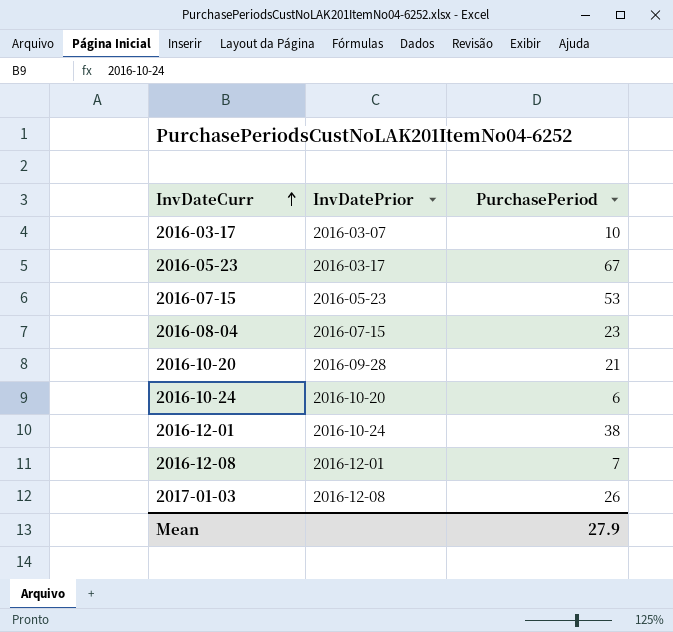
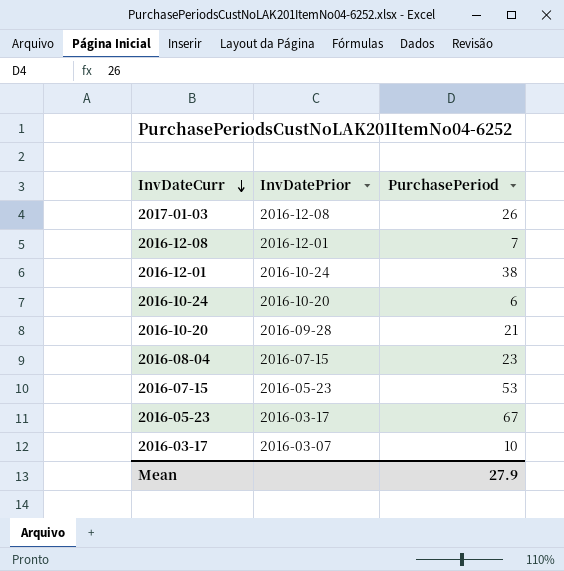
row order: InvDateCurr ascending -> InvDateCurr descending

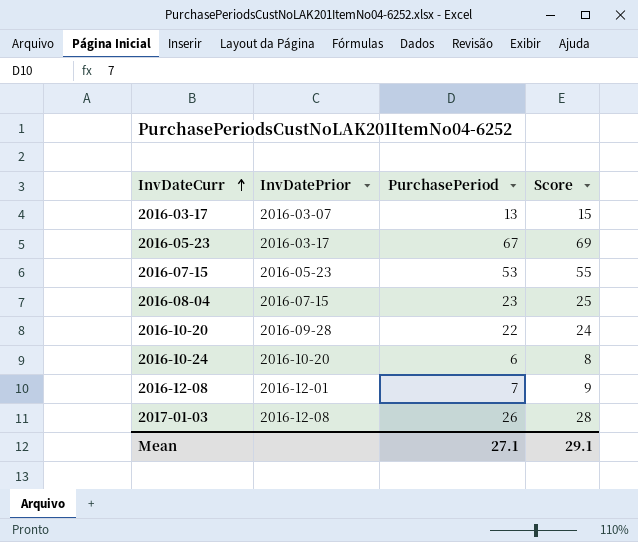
row order: InvDateCurr descending -> InvDateCurr ascending
column Score | formula: none -> [PurchasePeriod] + 2
row 2016-12-01: 2016-10-24 | 38 -> none
2016-03-17 | PurchasePeriod: 10 -> 13
2016-10-20 | PurchasePeriod: 21 -> 22
Mean | PurchasePeriod: 27.9 -> 27.1

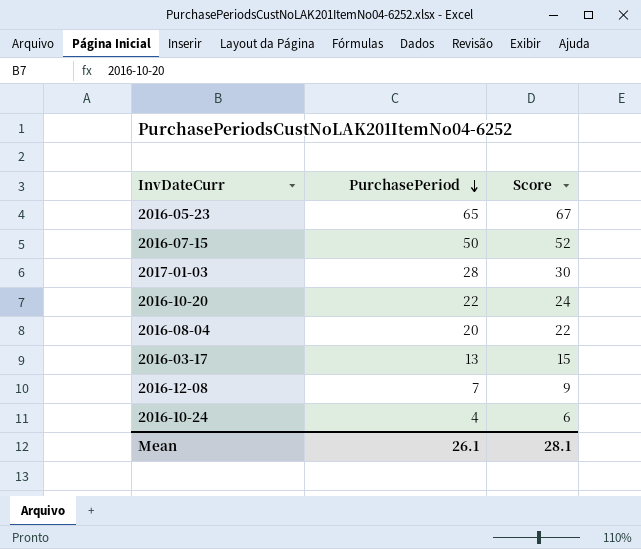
row order: InvDateCurr ascending -> PurchasePeriod descending
column InvDatePrior | position: 2 -> none
2016-05-23 | PurchasePeriod: 67 -> 65
2016-05-23 | Score: 69 -> 67
2016-07-15 | PurchasePeriod: 53 -> 50
2016-07-15 | Score: 55 -> 52
2017-01-03 | PurchasePeriod: 26 -> 28
2017-01-03 | Score: 28 -> 30
2016-08-04 | PurchasePeriod: 23 -> 20
2016-08-04 | Score: 25 -> 22
2016-10-24 | PurchasePeriod: 6 -> 4
2016-10-24 | Score: 8 -> 6
Mean | PurchasePeriod: 27.1 -> 26.1
Mean | Score: 29.1 -> 28.1

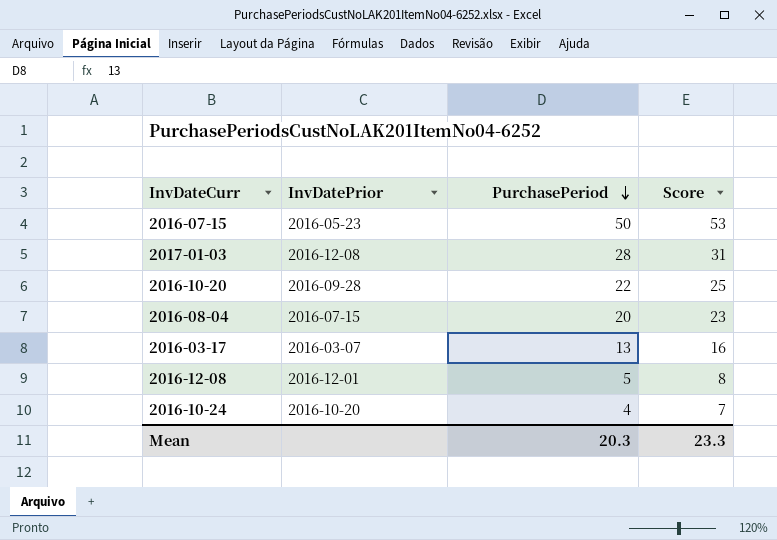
column InvDatePrior | position: none -> 2
column Score | formula: [PurchasePeriod] + 2 -> [PurchasePeriod] + 3
row 2016-05-23: 65 | 67 -> none
2016-12-08 | PurchasePeriod: 7 -> 5
Mean | PurchasePeriod: 26.1 -> 20.3
Mean | Score: 28.1 -> 23.3

